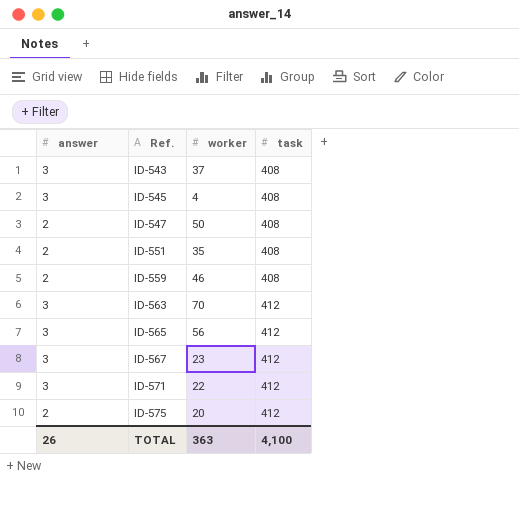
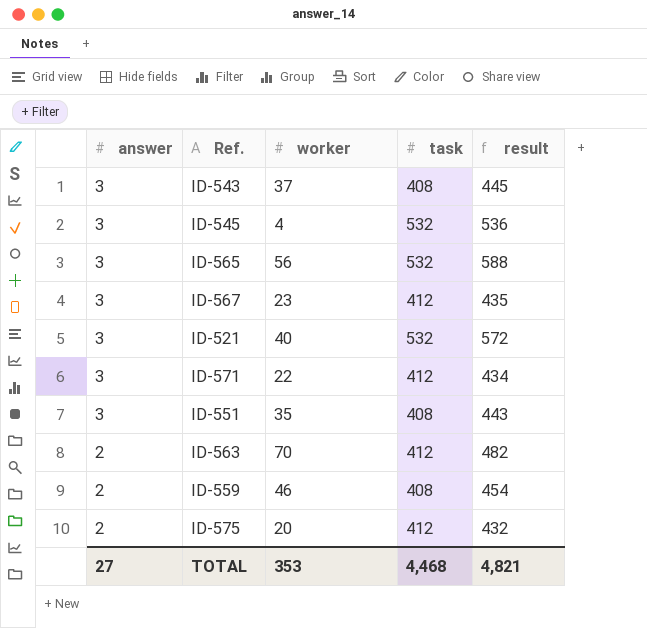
row order: Ref. ascending -> answer descending
column result | formula: none -> [worker] + [task]
row ID-547: 2 | 50 | 408 -> none
ID-545 | task: 408 -> 532
ID-565 | task: 412 -> 532
row ID-521: none -> 3 | 40 | 532 | 572
ID-551 | answer: 2 -> 3
ID-563 | answer: 3 -> 2
TOTAL | answer: 26 -> 27
TOTAL | worker: 363 -> 353
TOTAL | task: 4,100 -> 4,468

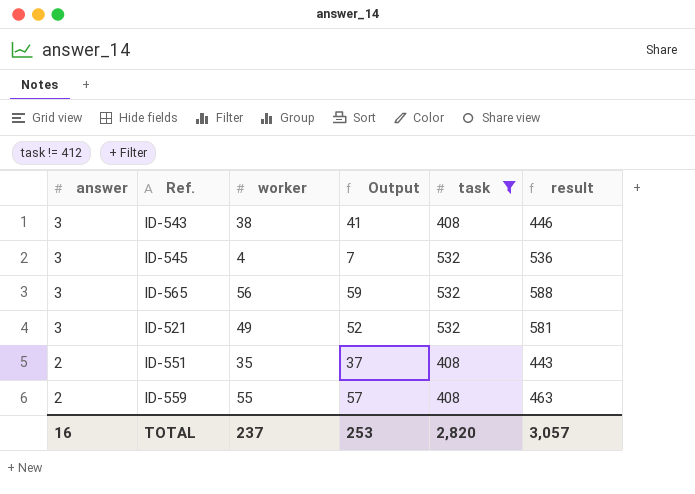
filter: none -> task != 412
column Output | formula: none -> [answer] + [worker]
ID-543 | worker: 37 -> 38
ID-543 | result: 445 -> 446
ID-521 | worker: 40 -> 49
ID-521 | result: 572 -> 581
ID-551 | answer: 3 -> 2
ID-559 | worker: 46 -> 55
ID-559 | result: 454 -> 463
TOTAL | answer: 27 -> 16
TOTAL | worker: 353 -> 237
TOTAL | task: 4,468 -> 2,820
TOTAL | result: 4,821 -> 3,057

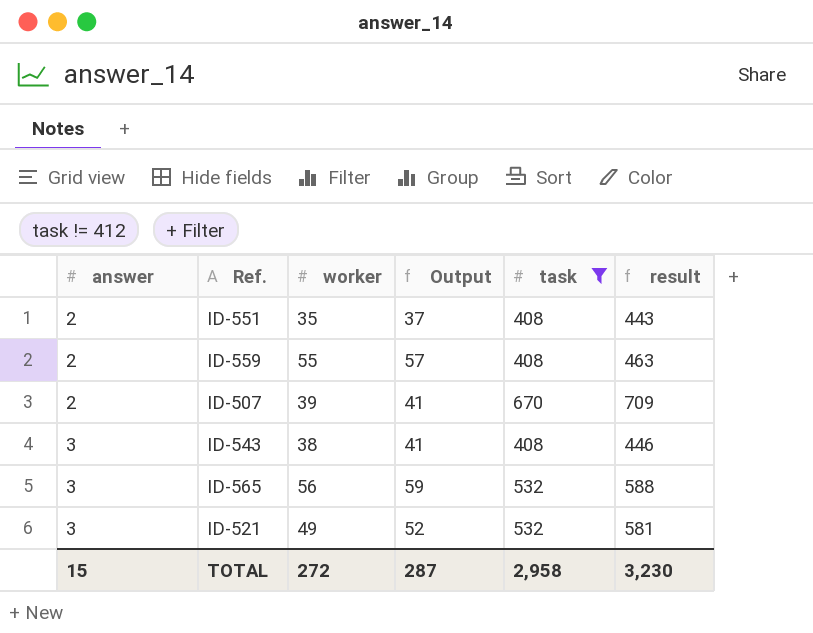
row order: answer descending -> answer ascending
row ID-545: 3 | 4 | 7 | 532 | 536 -> none
row ID-507: none -> 2 | 39 | 41 | 670 | 709
TOTAL | answer: 16 -> 15
TOTAL | worker: 237 -> 272
TOTAL | Output: 253 -> 287
TOTAL | task: 2,820 -> 2,958
TOTAL | result: 3,057 -> 3,230

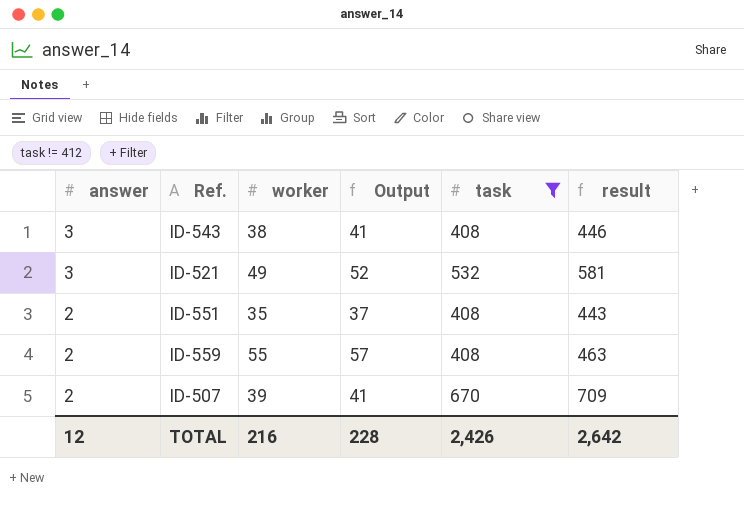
row order: answer ascending -> answer descending
row ID-565: 3 | 56 | 59 | 532 | 588 -> none
TOTAL | answer: 15 -> 12
TOTAL | worker: 272 -> 216
TOTAL | Output: 287 -> 228
TOTAL | task: 2,958 -> 2,426
TOTAL | result: 3,230 -> 2,642

